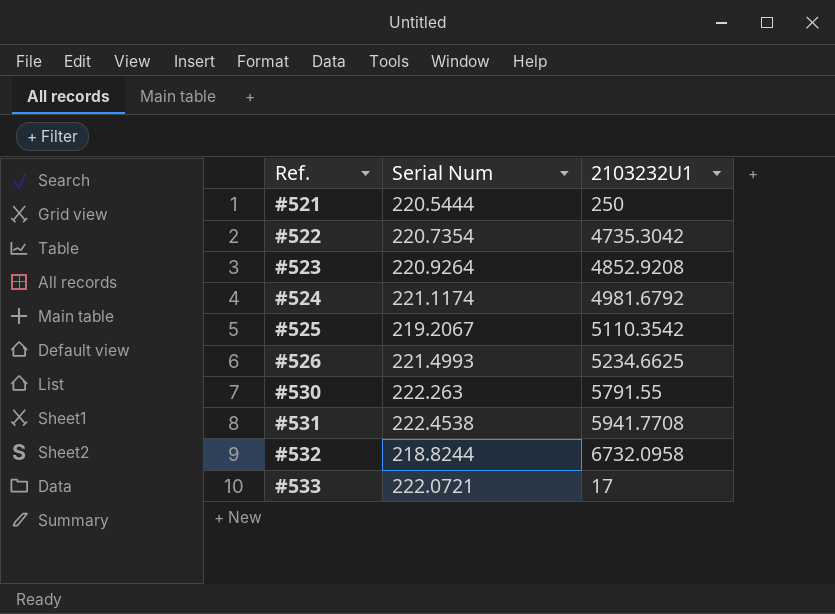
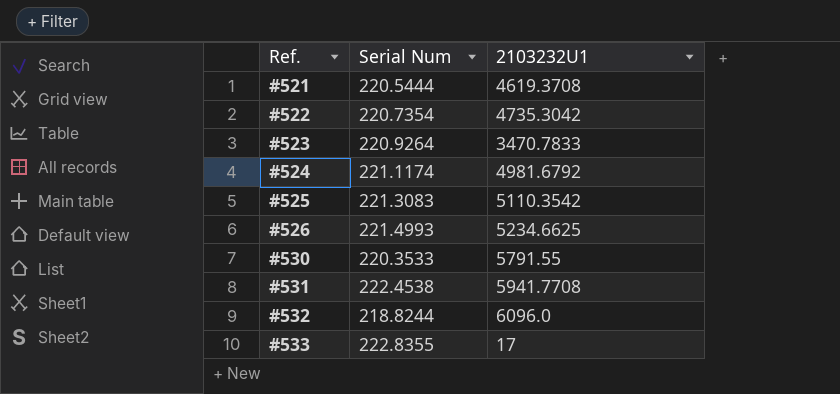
#521 | 2103232U1: 250 -> 4619.3708
#523 | 2103232U1: 4852.9208 -> 3470.7833
#525 | Serial Num: 219.2067 -> 221.3083
#530 | Serial Num: 222.263 -> 220.3533
#532 | 2103232U1: 6732.0958 -> 6096.0
#533 | Serial Num: 222.0721 -> 222.8355

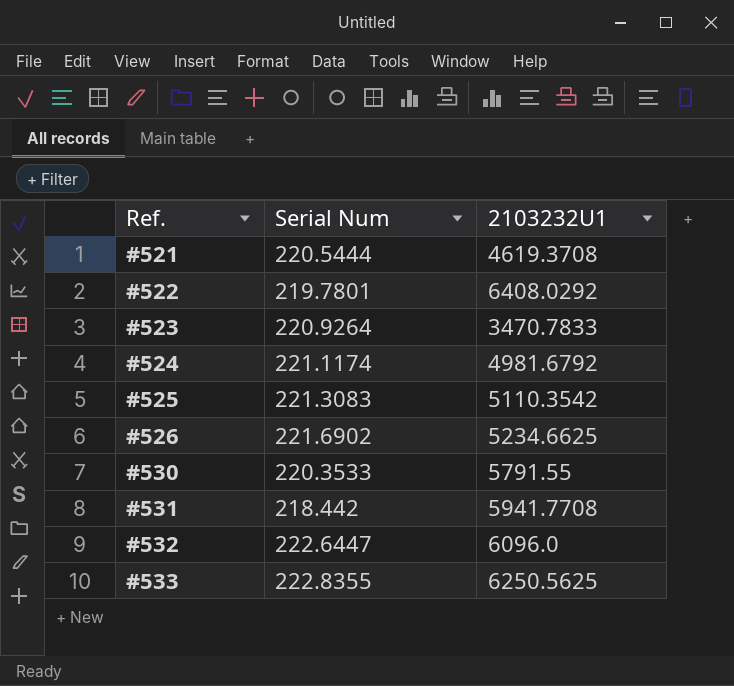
#522 | Serial Num: 220.7354 -> 219.7801
#522 | 2103232U1: 4735.3042 -> 6408.0292
#526 | Serial Num: 221.4993 -> 221.6902
#531 | Serial Num: 222.4538 -> 218.442
#532 | Serial Num: 218.8244 -> 222.6447
#533 | 2103232U1: 17 -> 6250.5625

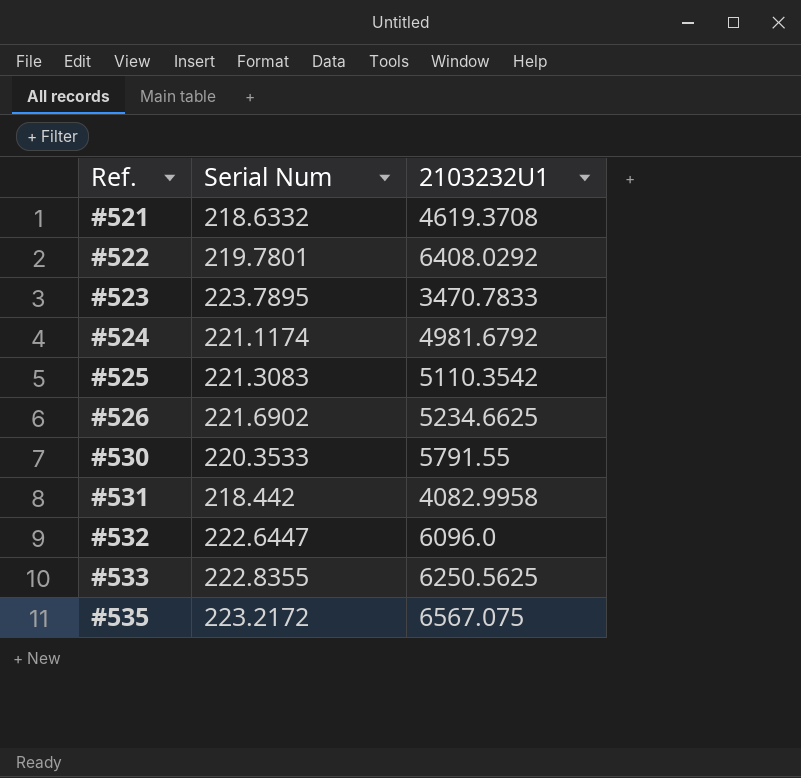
#521 | Serial Num: 220.5444 -> 218.6332
#523 | Serial Num: 220.9264 -> 223.7895
#531 | 2103232U1: 5941.7708 -> 4082.9958
row #535: none -> 223.2172 | 6567.075

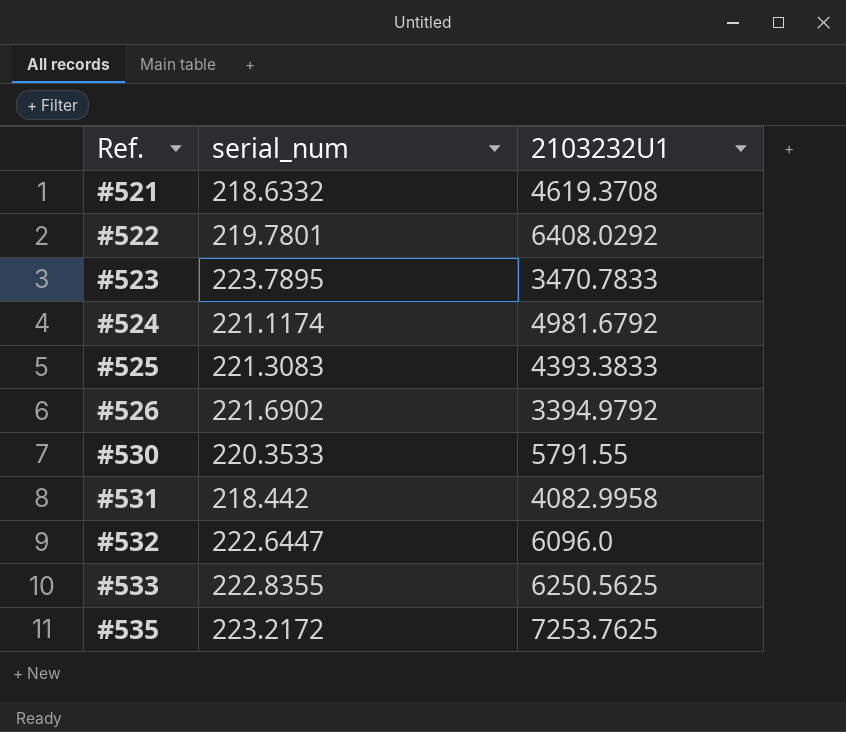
column name: Serial Num -> serial_num
#525 | 2103232U1: 5110.3542 -> 4393.3833
#526 | 2103232U1: 5234.6625 -> 3394.9792
#535 | 2103232U1: 6567.075 -> 7253.7625

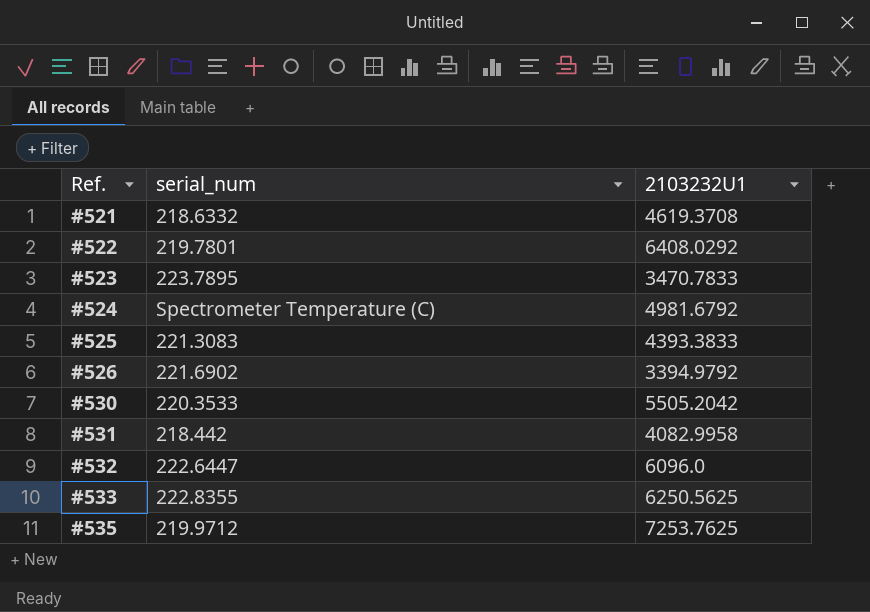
#524 | serial_num: 221.1174 -> Spectrometer Temperature (C)
#530 | 2103232U1: 5791.55 -> 5505.2042
#535 | serial_num: 223.2172 -> 219.9712

